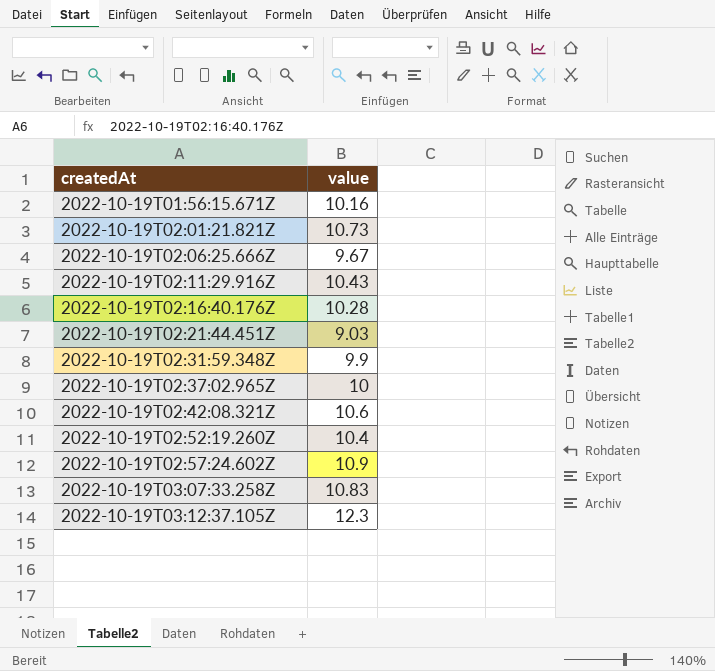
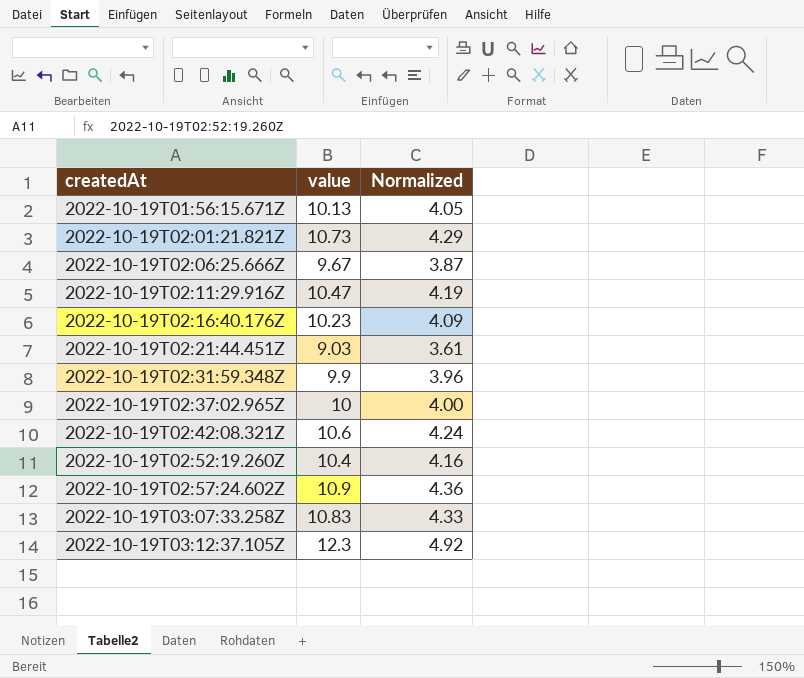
column Normalized | formula: none -> [value] * 0.4
2022-10-19T01:56:15.671Z | value: 10.16 -> 10.13
2022-10-19T02:11:29.916Z | value: 10.43 -> 10.47
2022-10-19T02:16:40.176Z | value: 10.28 -> 10.23

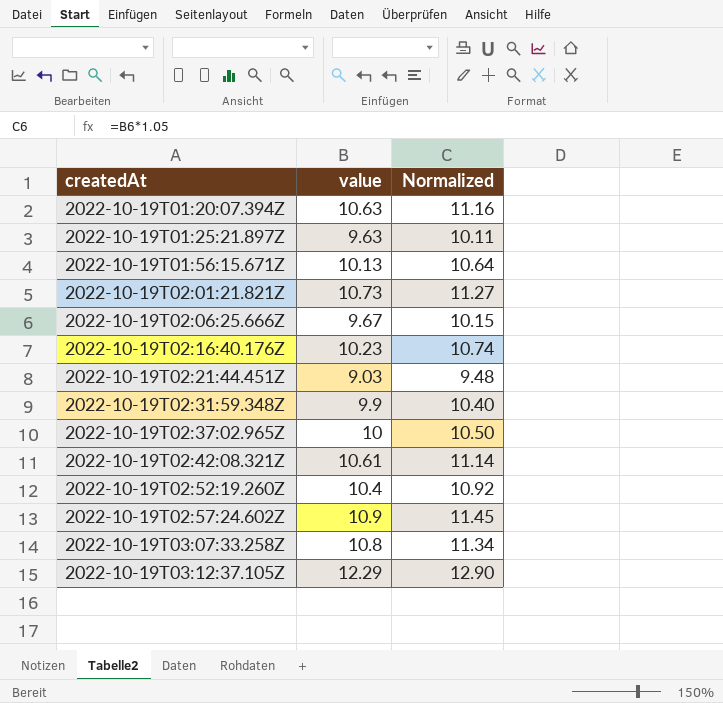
column Normalized | formula: [value] * 0.4 -> [value] * 1.05
row 2022-10-19T02:11:29.916Z: 10.47 | 4.19 -> none
row 2022-10-19T01:20:07.394Z: none -> 10.63 | 11.16
row 2022-10-19T01:25:21.897Z: none -> 9.63 | 10.11
2022-10-19T02:42:08.321Z | value: 10.6 -> 10.61
2022-10-19T03:07:33.258Z | value: 10.83 -> 10.8
2022-10-19T03:12:37.105Z | value: 12.3 -> 12.29

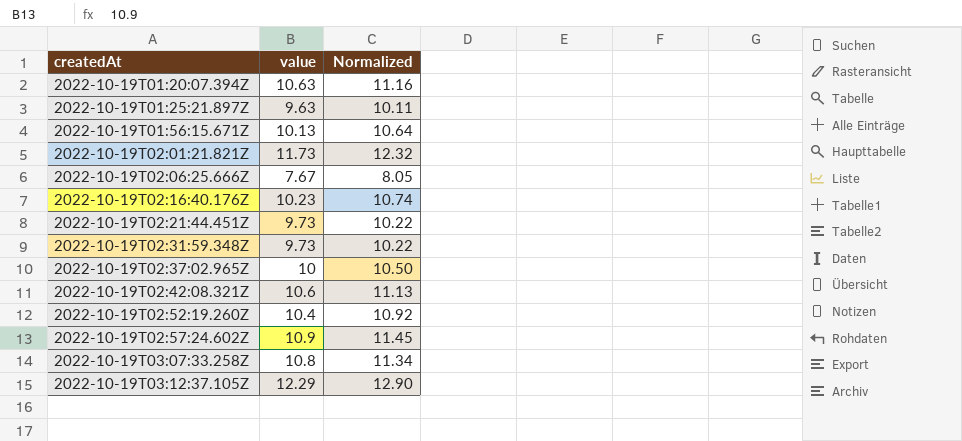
2022-10-19T02:01:21.821Z | value: 10.73 -> 11.73
2022-10-19T02:01:21.821Z | Normalized: 11.27 -> 12.32
2022-10-19T02:06:25.666Z | value: 9.67 -> 7.67
2022-10-19T02:06:25.666Z | Normalized: 10.15 -> 8.05
2022-10-19T02:21:44.451Z | value: 9.03 -> 9.73
2022-10-19T02:21:44.451Z | Normalized: 9.48 -> 10.22
2022-10-19T02:31:59.348Z | value: 9.9 -> 9.73
2022-10-19T02:31:59.348Z | Normalized: 10.40 -> 10.22
2022-10-19T02:42:08.321Z | value: 10.61 -> 10.6
2022-10-19T02:42:08.321Z | Normalized: 11.14 -> 11.13

